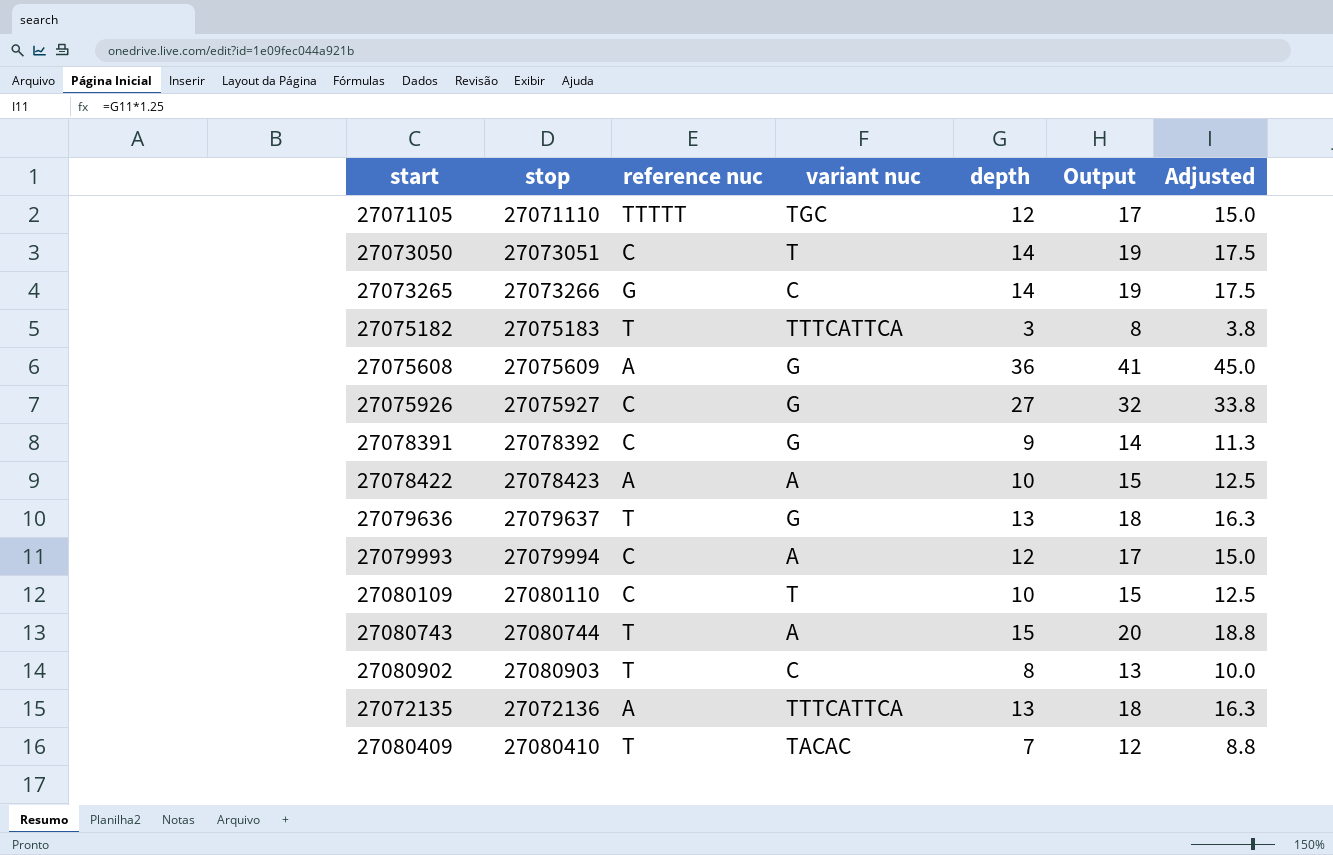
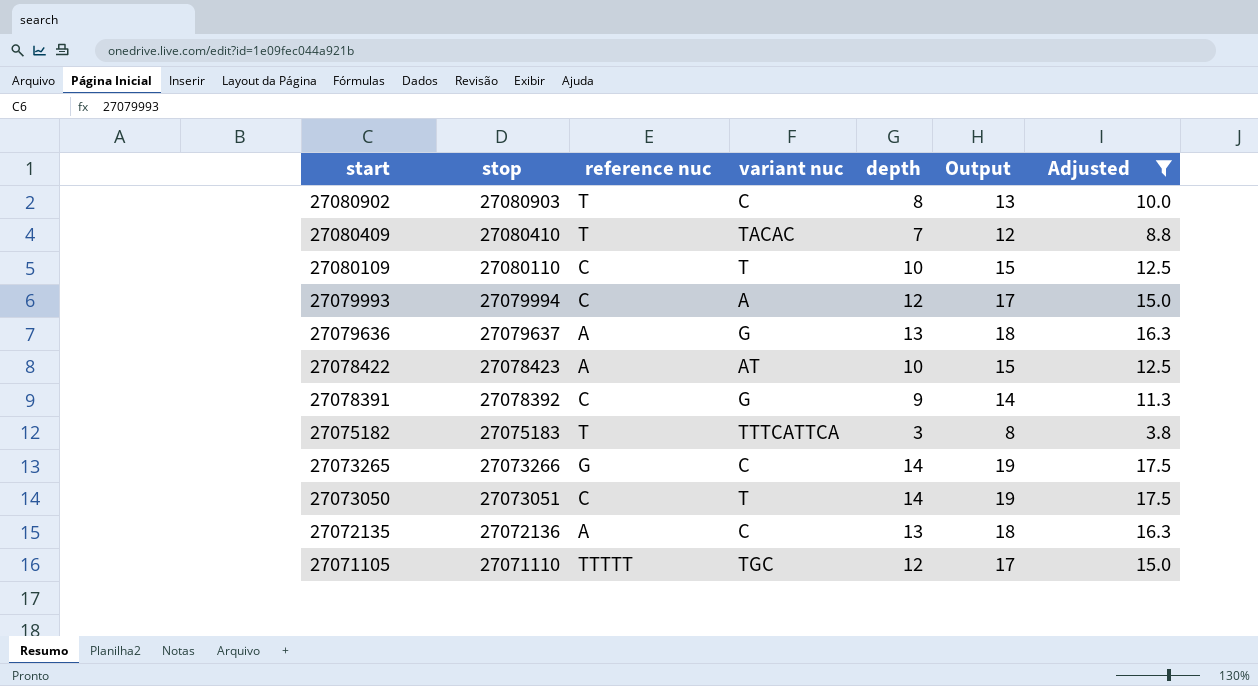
filter: none -> Adjusted <= 17.5
row order: none -> start descending
27079636 | reference nuc: T -> A
27078422 | variant nuc: A -> AT
27072135 | variant nuc: TTTCATTCA -> C

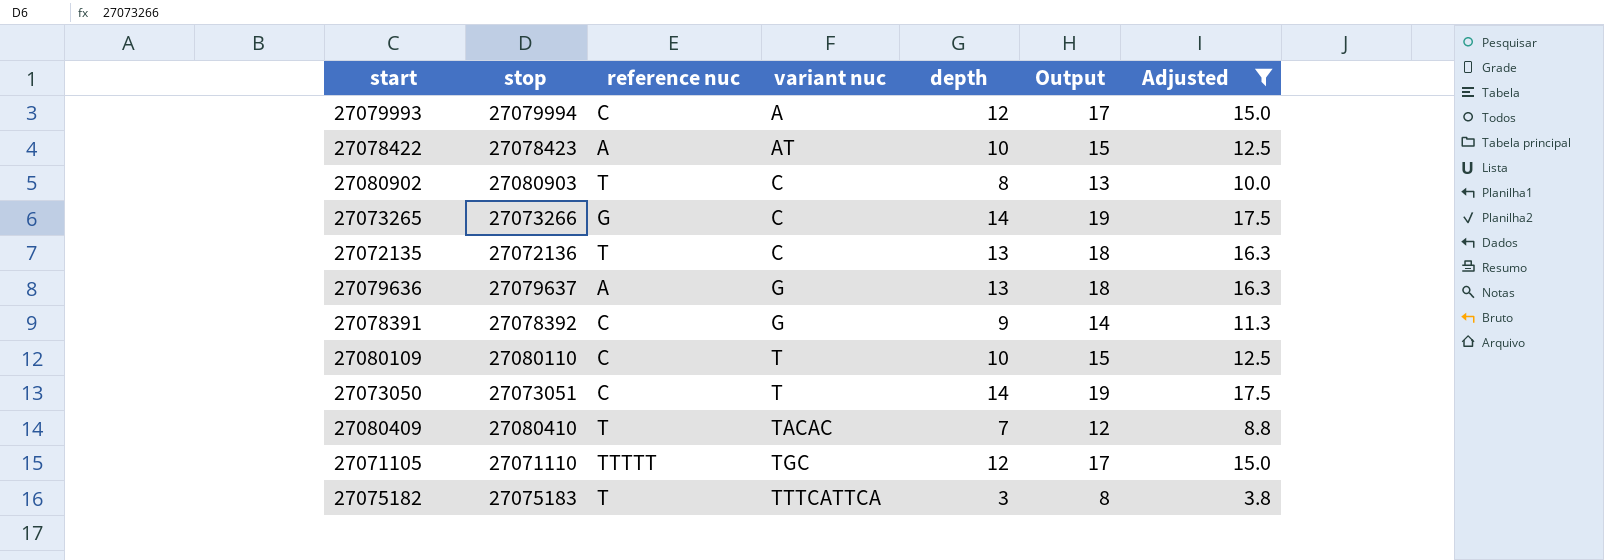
row order: start descending -> variant nuc ascending
27072135 | reference nuc: A -> T

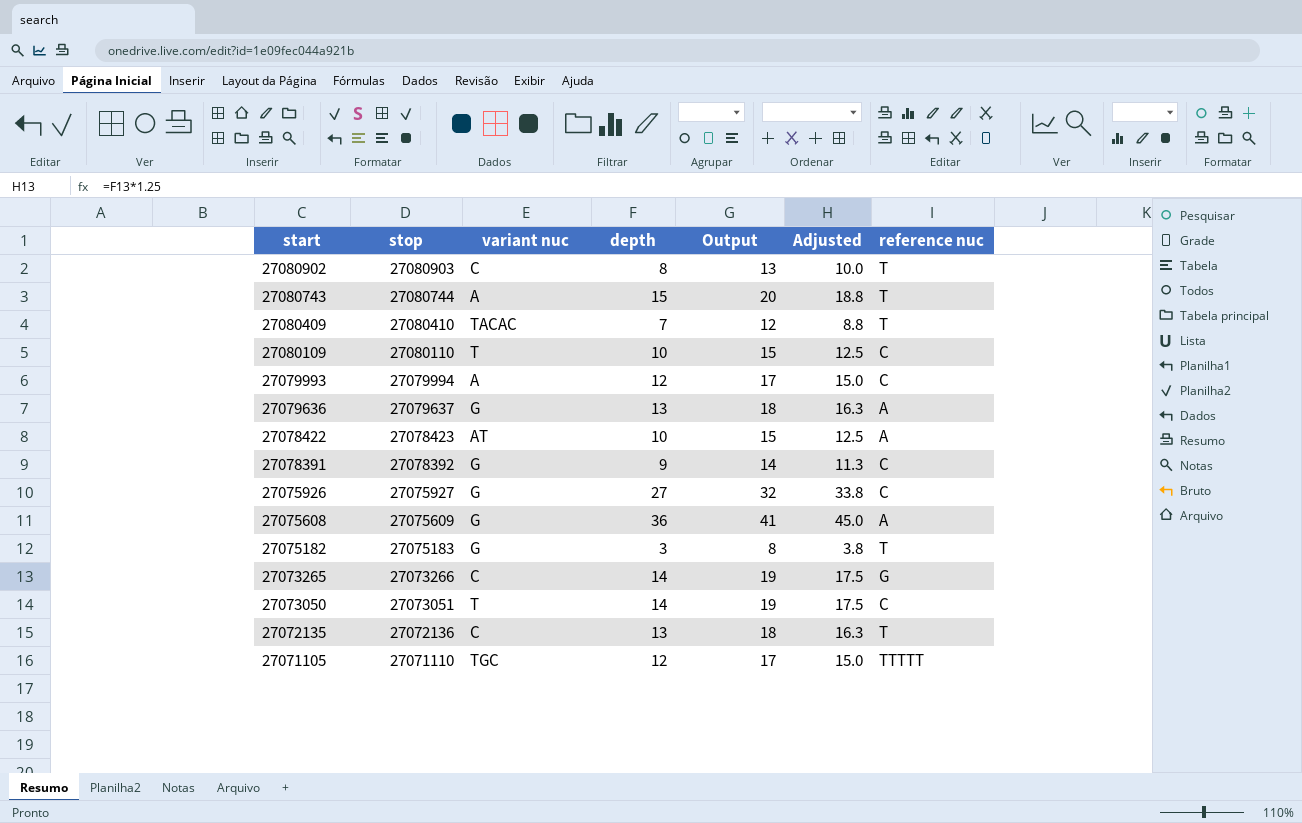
filter: Adjusted <= 17.5 -> none
row order: variant nuc ascending -> start descending
column reference nuc | position: 3 -> 7
27075182 | variant nuc: TTTCATTCA -> G

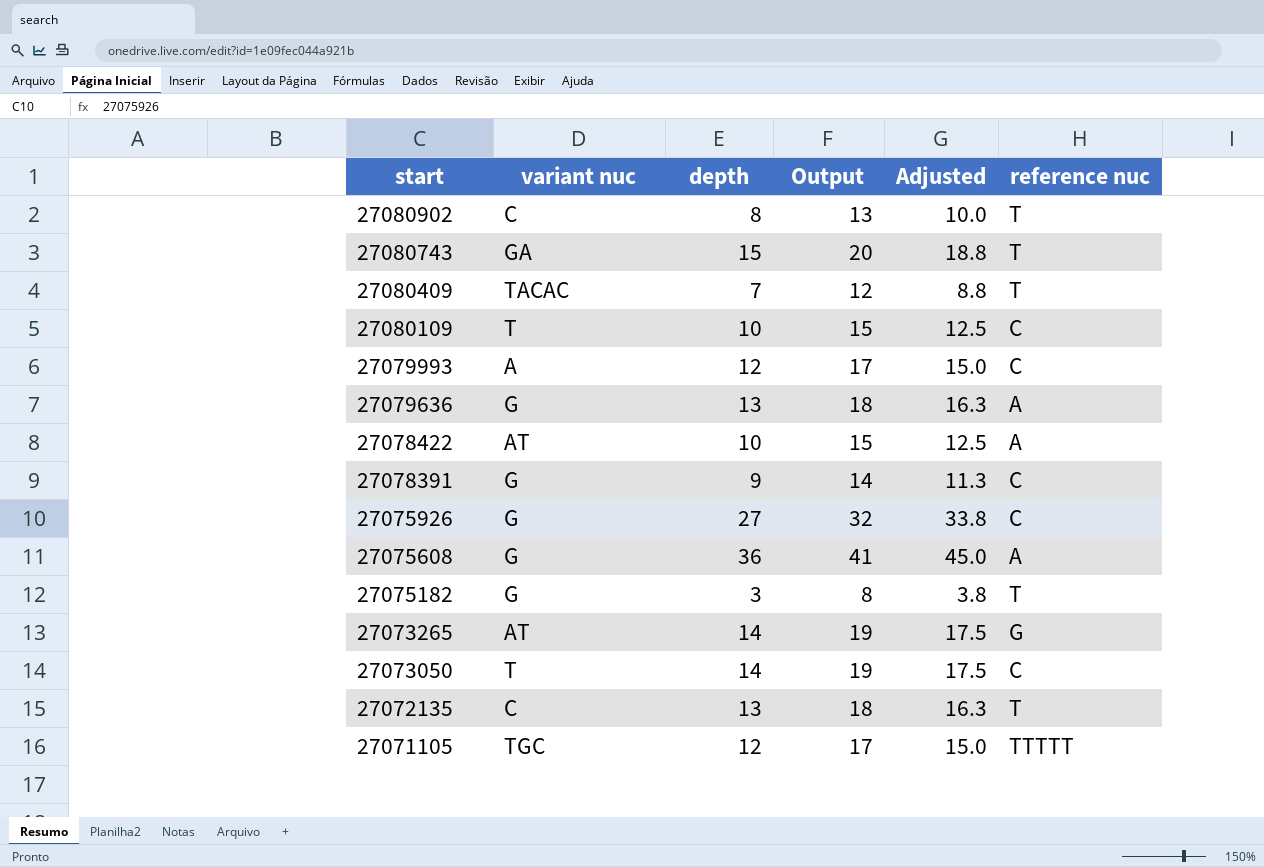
column stop | position: 2 -> none
27080743 | variant nuc: A -> GA
27073265 | variant nuc: C -> AT

